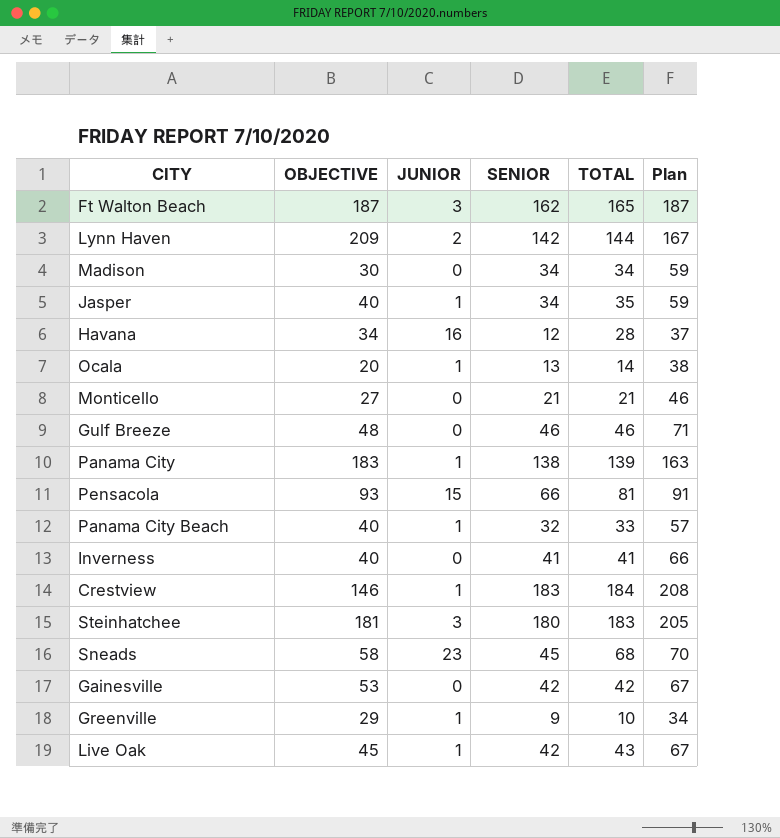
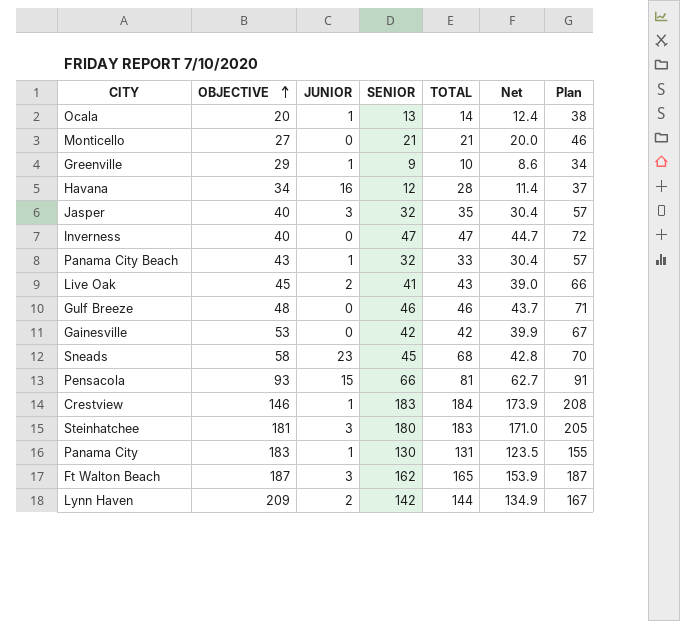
row order: none -> OBJECTIVE ascending
column Net | formula: none -> [SENIOR] * 0.95
row Madison: 30 | 0 | 34 | 34 | 59 -> none
Jasper | JUNIOR: 1 -> 3
Jasper | SENIOR: 34 -> 32
Jasper | Plan: 59 -> 57
Inverness | SENIOR: 41 -> 47
Inverness | TOTAL: 41 -> 47
Inverness | Plan: 66 -> 72
Panama City Beach | OBJECTIVE: 40 -> 43
Live Oak | JUNIOR: 1 -> 2
Live Oak | SENIOR: 42 -> 41
Live Oak | Plan: 67 -> 66
Panama City | SENIOR: 138 -> 130
Panama City | TOTAL: 139 -> 131
Panama City | Plan: 163 -> 155

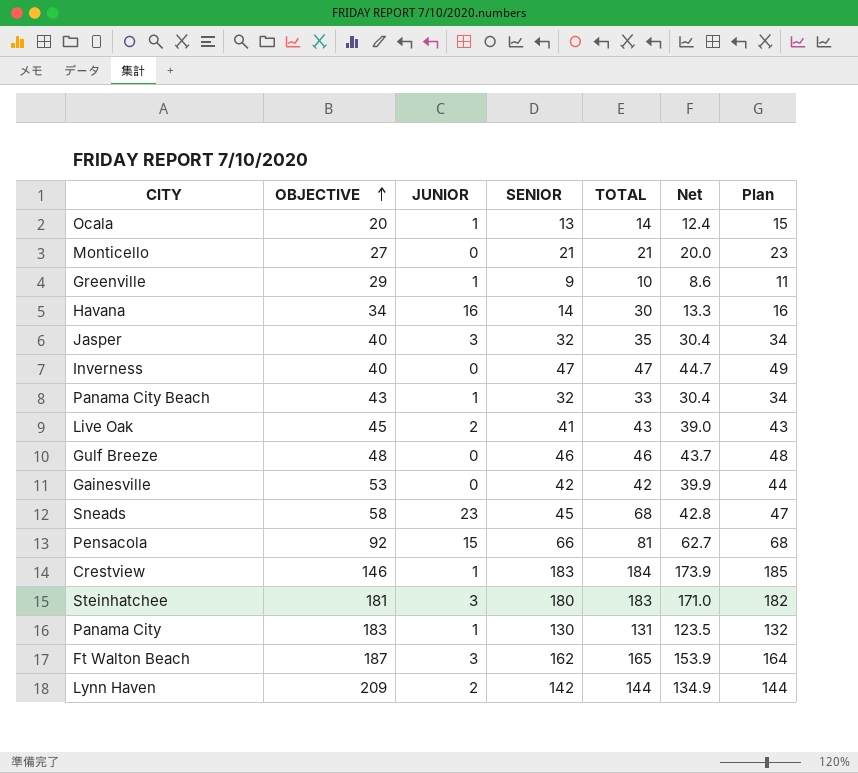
column Plan | formula: [SENIOR] + 25 -> [SENIOR] + 2
Havana | SENIOR: 12 -> 14
Havana | TOTAL: 28 -> 30
Havana | Net: 11.4 -> 13.3
Pensacola | OBJECTIVE: 93 -> 92

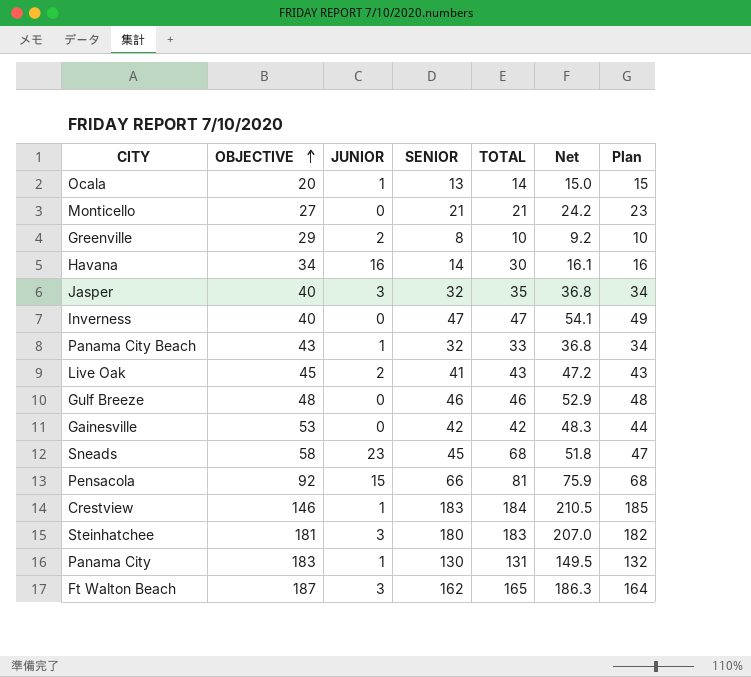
column Net | formula: [SENIOR] * 0.95 -> [SENIOR] * 1.15
row Lynn Haven: 209 | 2 | 142 | 144 | 134.9 | 144 -> none
Greenville | JUNIOR: 1 -> 2
Greenville | SENIOR: 9 -> 8
Greenville | Plan: 11 -> 10

